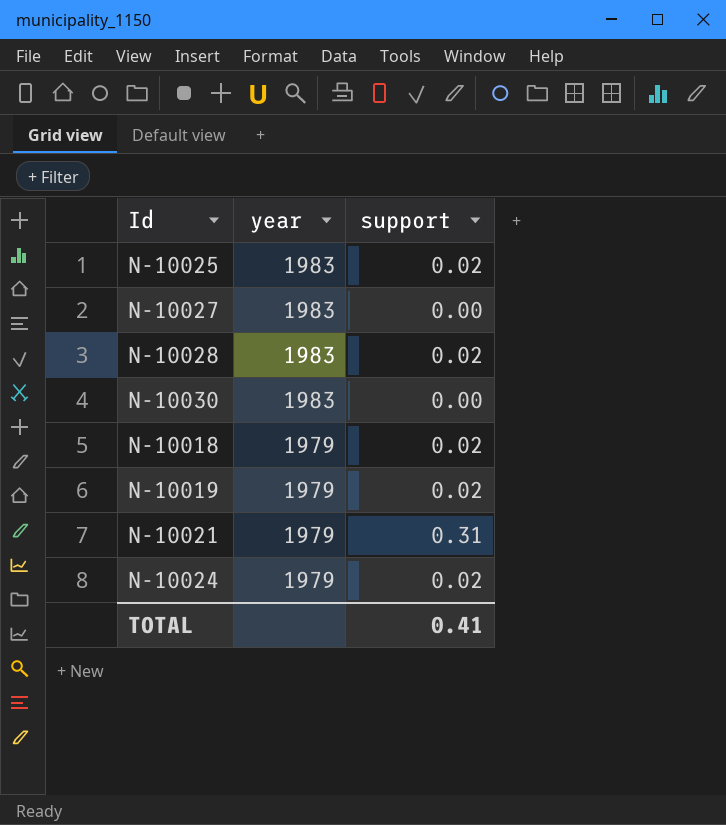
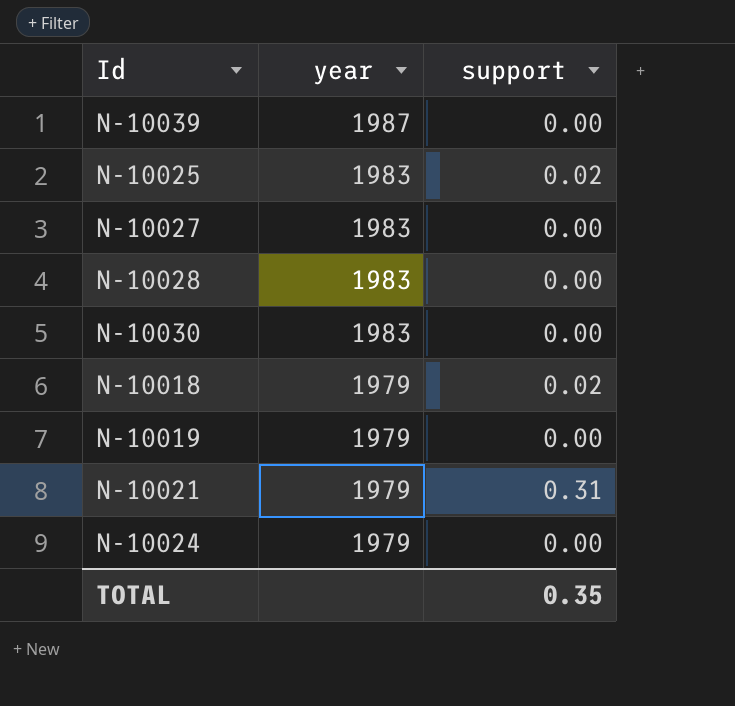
row N-10039: none -> 1987 | 0.00
N-10028 | support: 0.02 -> 0.00
N-10019 | support: 0.02 -> 0.00
N-10024 | support: 0.02 -> 0.00
TOTAL | support: 0.41 -> 0.35

